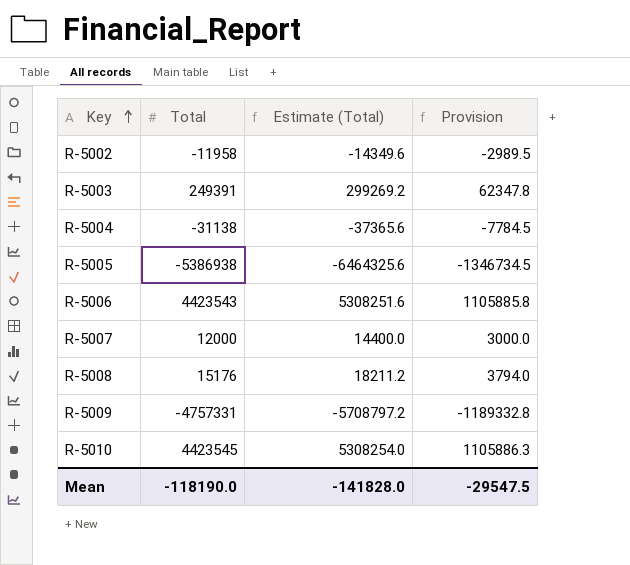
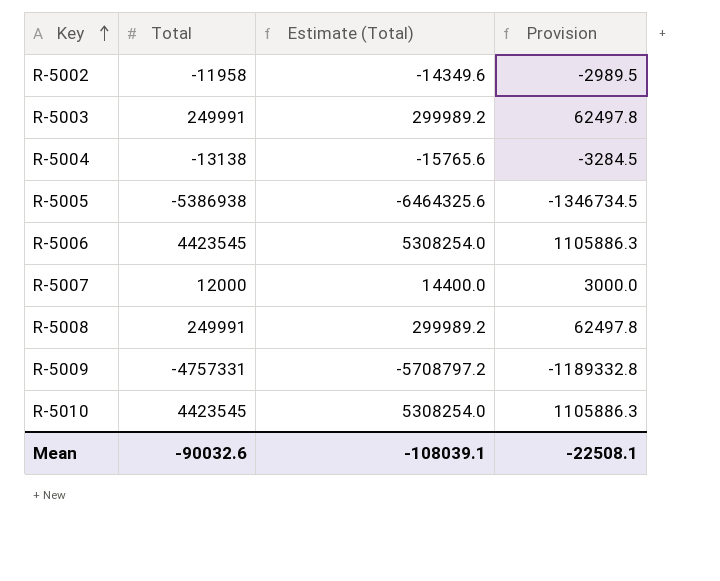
R-5003 | Total: 249391 -> 249991
R-5003 | Estimate (Total): 299269.2 -> 299989.2
R-5003 | Provision: 62347.8 -> 62497.8
R-5004 | Total: -31138 -> -13138
R-5004 | Estimate (Total): -37365.6 -> -15765.6
R-5004 | Provision: -7784.5 -> -3284.5
R-5006 | Total: 4423543 -> 4423545
R-5006 | Estimate (Total): 5308251.6 -> 5308254.0
R-5006 | Provision: 1105885.8 -> 1105886.3
R-5008 | Total: 15176 -> 249991
R-5008 | Estimate (Total): 18211.2 -> 299989.2
R-5008 | Provision: 3794.0 -> 62497.8
Mean | Total: -118190.0 -> -90032.6
Mean | Estimate (Total): -141828.0 -> -108039.1
Mean | Provision: -29547.5 -> -22508.1

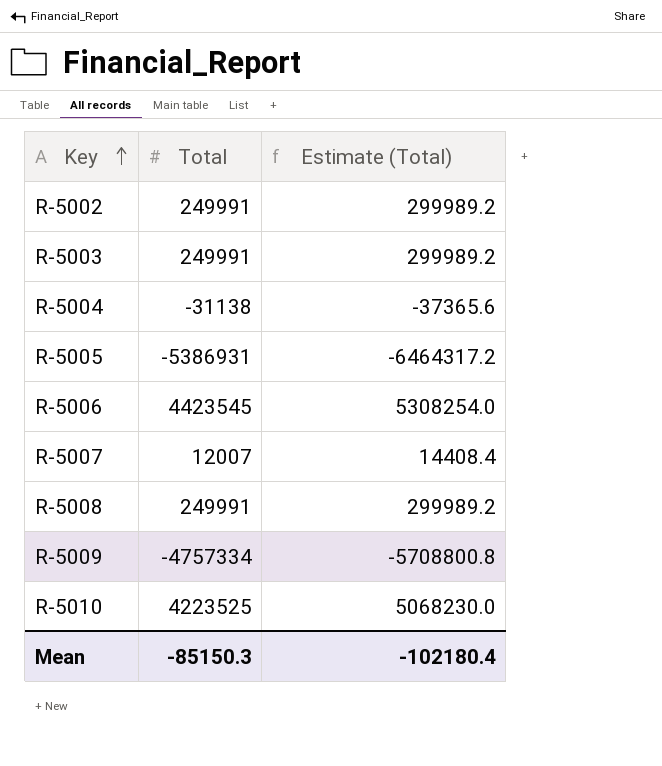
column Provision | formula: [Total] * 0.25 -> none
R-5002 | Total: -11958 -> 249991
R-5002 | Estimate (Total): -14349.6 -> 299989.2
R-5004 | Total: -13138 -> -31138
R-5004 | Estimate (Total): -15765.6 -> -37365.6
R-5005 | Total: -5386938 -> -5386931
R-5005 | Estimate (Total): -6464325.6 -> -6464317.2
R-5007 | Total: 12000 -> 12007
R-5007 | Estimate (Total): 14400.0 -> 14408.4
R-5009 | Total: -4757331 -> -4757334
R-5009 | Estimate (Total): -5708797.2 -> -5708800.8
R-5010 | Total: 4423545 -> 4223525
R-5010 | Estimate (Total): 5308254.0 -> 5068230.0
Mean | Total: -90032.6 -> -85150.3
Mean | Estimate (Total): -108039.1 -> -102180.4

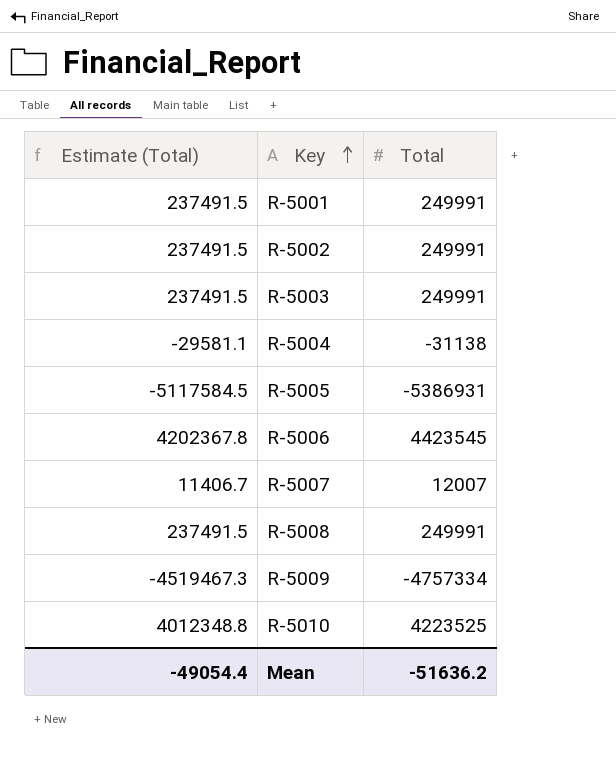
column Estimate (Total) | formula: [Total] * 1.2 -> [Total] * 0.95
column Estimate (Total) | position: 3 -> 1
row R-5001: none -> 237491.5 | 249991
Mean | Estimate (Total): -102180.4 -> -49054.4
Mean | Total: -85150.3 -> -51636.2

